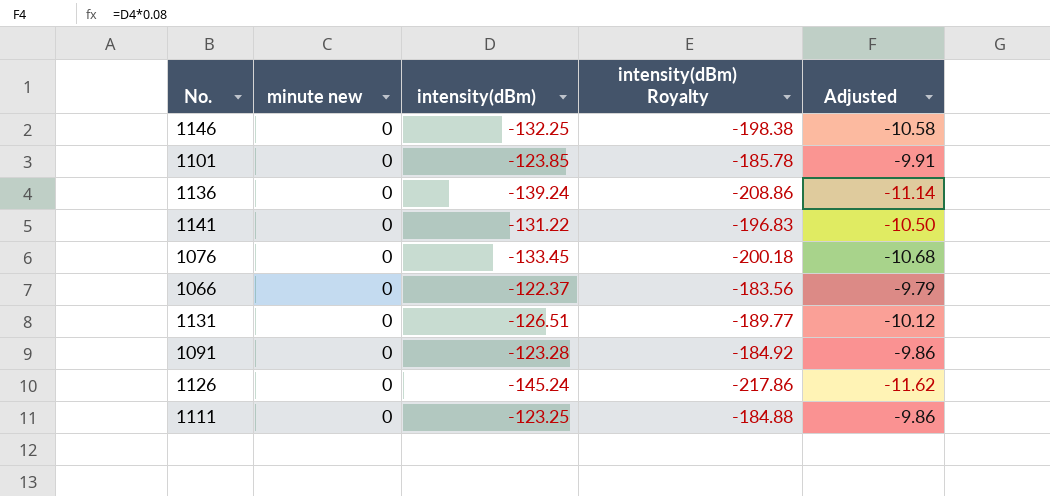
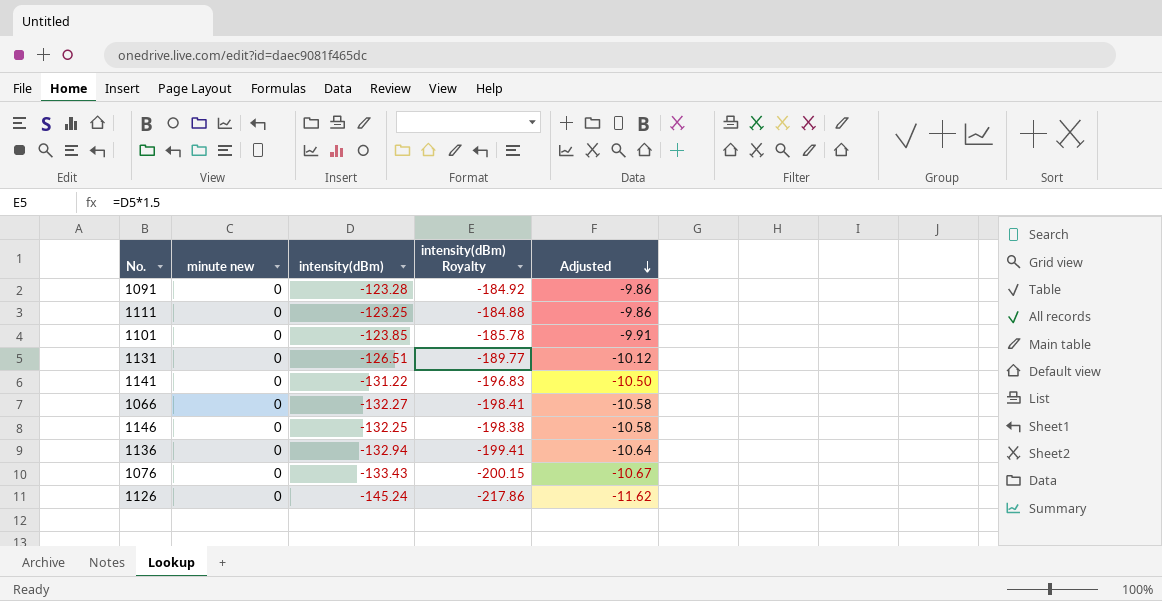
row order: none -> Adjusted descending
1066 | intensity(dBm): -122.37 -> -132.27
1066 | intensity(dBm) Royalty: -183.56 -> -198.41
1066 | Adjusted: -9.79 -> -10.58
1136 | intensity(dBm): -139.24 -> -132.94
1136 | intensity(dBm) Royalty: -208.86 -> -199.41
1136 | Adjusted: -11.14 -> -10.64
1076 | intensity(dBm): -133.45 -> -133.43
1076 | intensity(dBm) Royalty: -200.18 -> -200.15
1076 | Adjusted: -10.68 -> -10.67

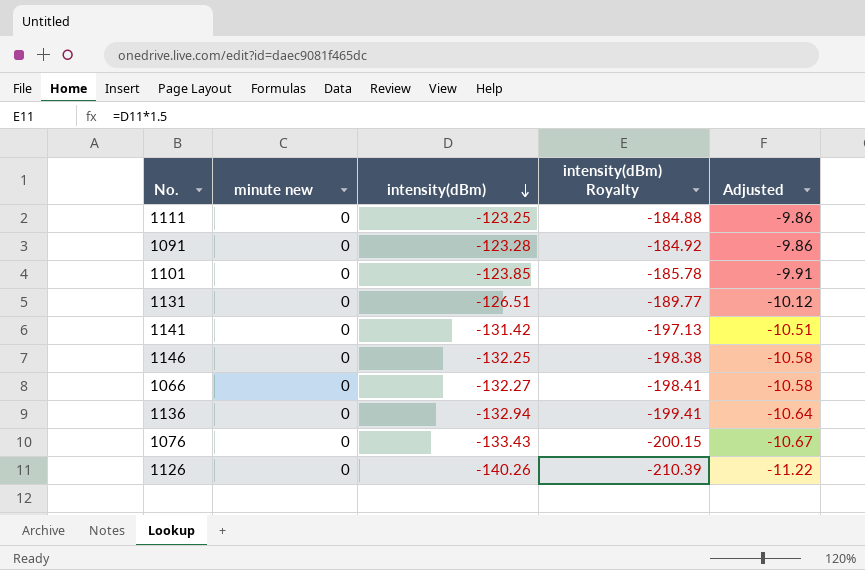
row order: Adjusted descending -> intensity(dBm) descending
1141 | intensity(dBm): -131.22 -> -131.42
1141 | intensity(dBm) Royalty: -196.83 -> -197.13
1141 | Adjusted: -10.50 -> -10.51
1126 | intensity(dBm): -145.24 -> -140.26
1126 | intensity(dBm) Royalty: -217.86 -> -210.39
1126 | Adjusted: -11.62 -> -11.22

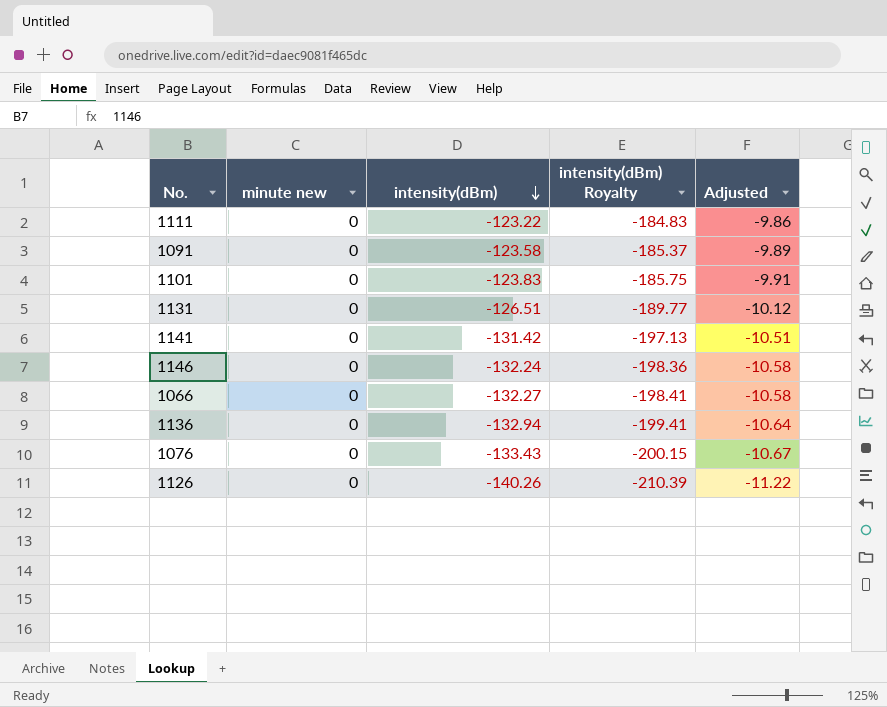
1111 | intensity(dBm): -123.25 -> -123.22
1111 | intensity(dBm) Royalty: -184.88 -> -184.83
1091 | intensity(dBm): -123.28 -> -123.58
1091 | intensity(dBm) Royalty: -184.92 -> -185.37
1091 | Adjusted: -9.86 -> -9.89
1101 | intensity(dBm): -123.85 -> -123.83
1101 | intensity(dBm) Royalty: -185.78 -> -185.75
1146 | intensity(dBm): -132.25 -> -132.24
1146 | intensity(dBm) Royalty: -198.38 -> -198.36

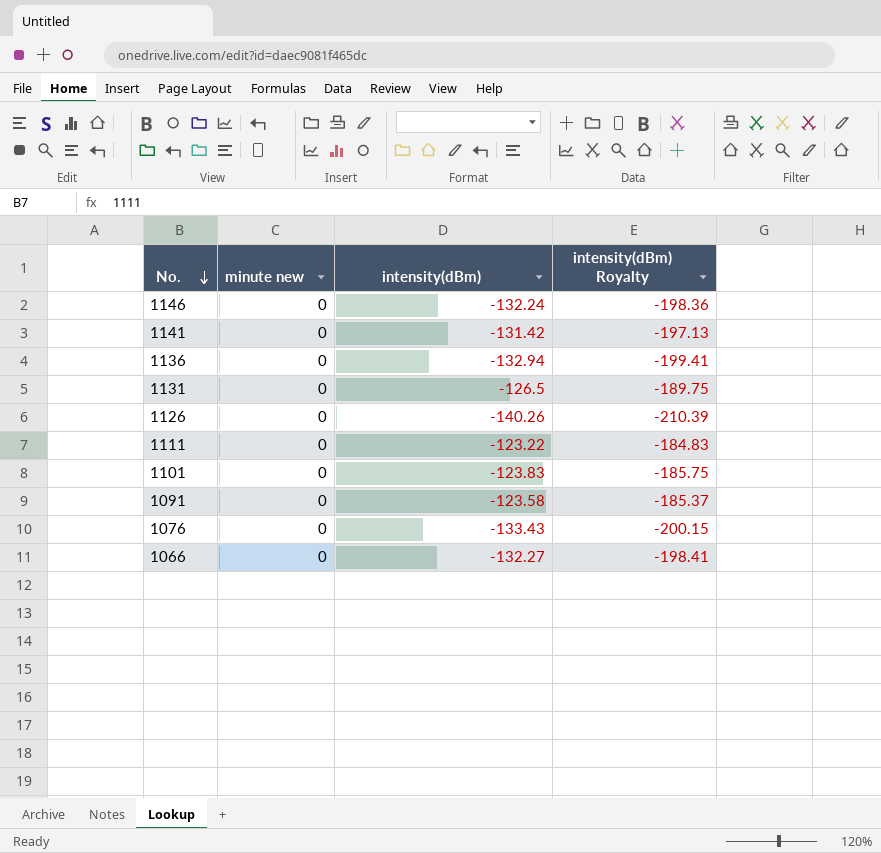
row order: intensity(dBm) descending -> No. descending
column Adjusted | formula: [intensity(dBm)] * 0.08 -> none
1131 | intensity(dBm): -126.51 -> -126.5
1131 | intensity(dBm) Royalty: -189.77 -> -189.75

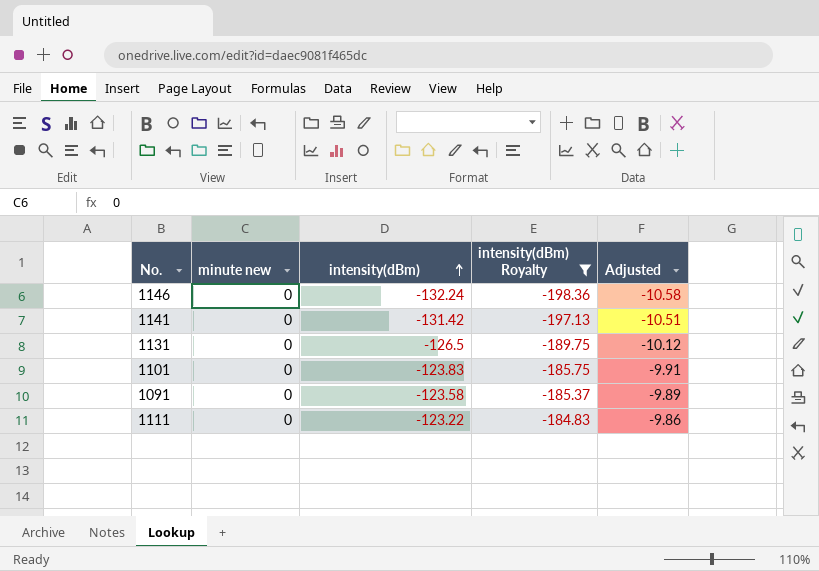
filter: none -> intensity(dBm) Royalty >= -198.36
row order: No. descending -> intensity(dBm) ascending
column Adjusted | formula: none -> [intensity(dBm)] * 0.08

